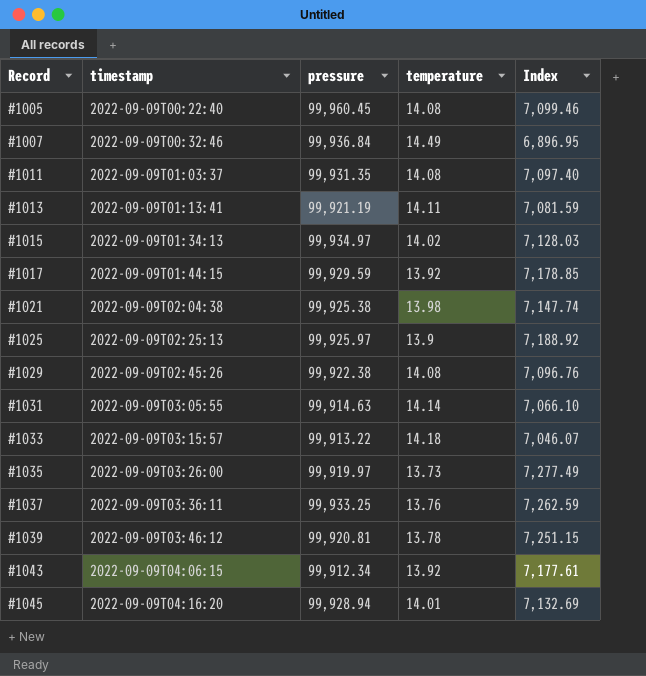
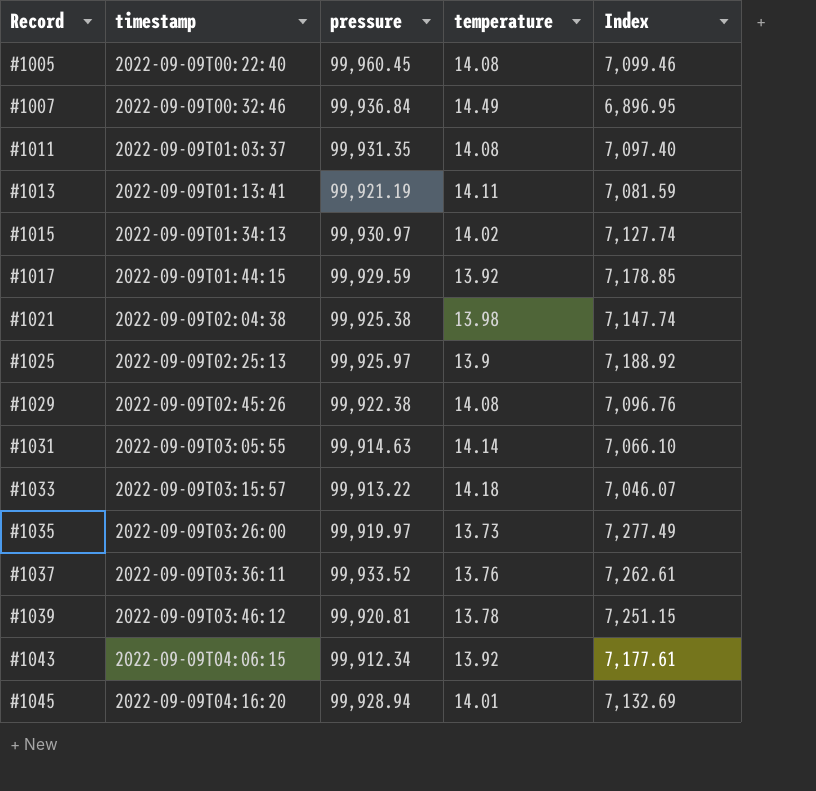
#1015 | pressure: 99,934.97 -> 99,930.97
#1015 | Index: 7,128.03 -> 7,127.74
#1037 | pressure: 99,933.25 -> 99,933.52
#1037 | Index: 7,262.59 -> 7,262.61

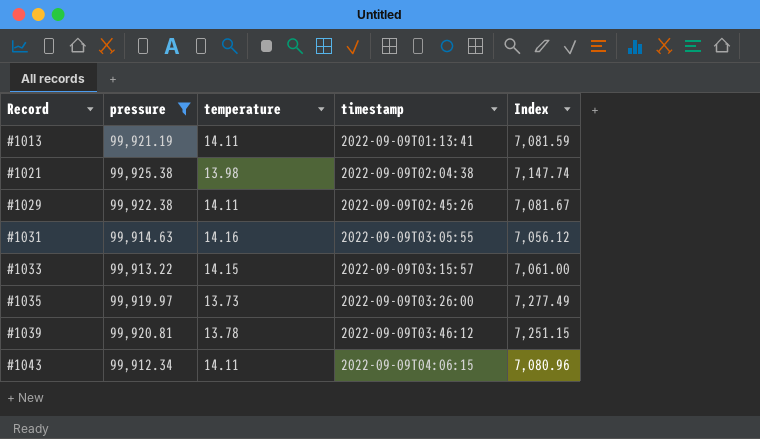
filter: none -> pressure <= 99,925.38
column timestamp | position: 2 -> 4
#1029 | temperature: 14.08 -> 14.11
#1029 | Index: 7,096.76 -> 7,081.67
#1031 | temperature: 14.14 -> 14.16
#1031 | Index: 7,066.10 -> 7,056.12
#1033 | temperature: 14.18 -> 14.15
#1033 | Index: 7,046.07 -> 7,061.00
#1043 | temperature: 13.92 -> 14.11
#1043 | Index: 7,177.61 -> 7,080.96

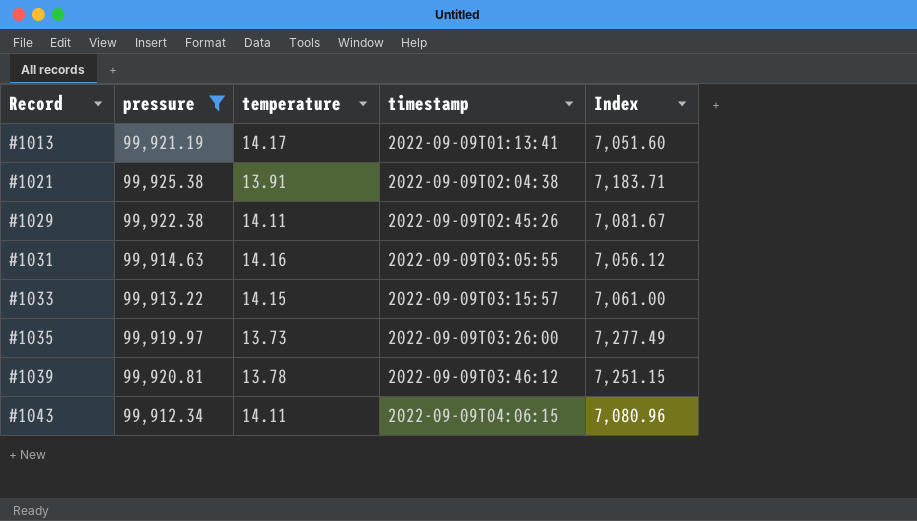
#1013 | temperature: 14.11 -> 14.17
#1013 | Index: 7,081.59 -> 7,051.60
#1021 | temperature: 13.98 -> 13.91
#1021 | Index: 7,147.74 -> 7,183.71

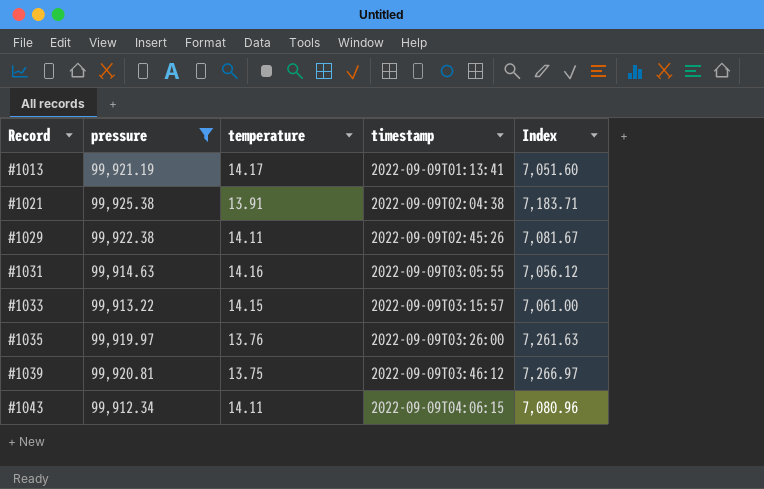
#1035 | temperature: 13.73 -> 13.76
#1035 | Index: 7,277.49 -> 7,261.63
#1039 | temperature: 13.78 -> 13.75
#1039 | Index: 7,251.15 -> 7,266.97

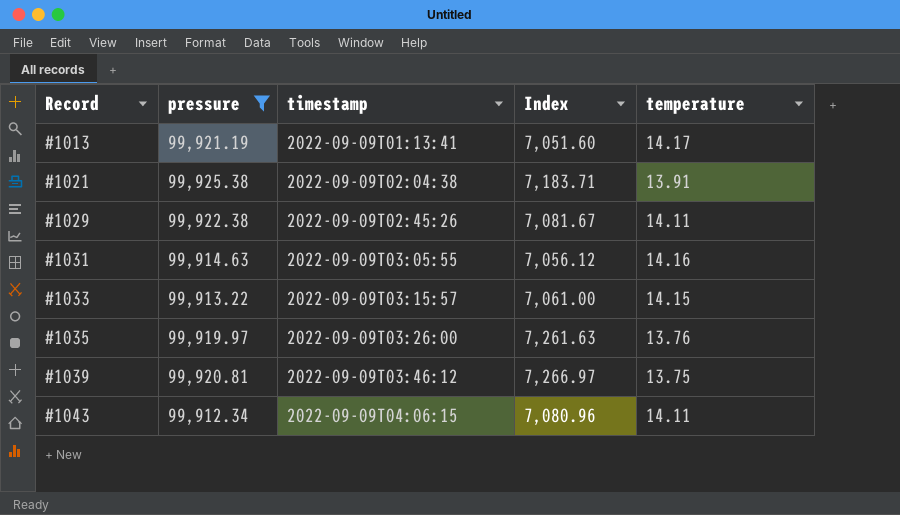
column temperature | position: 3 -> 5

